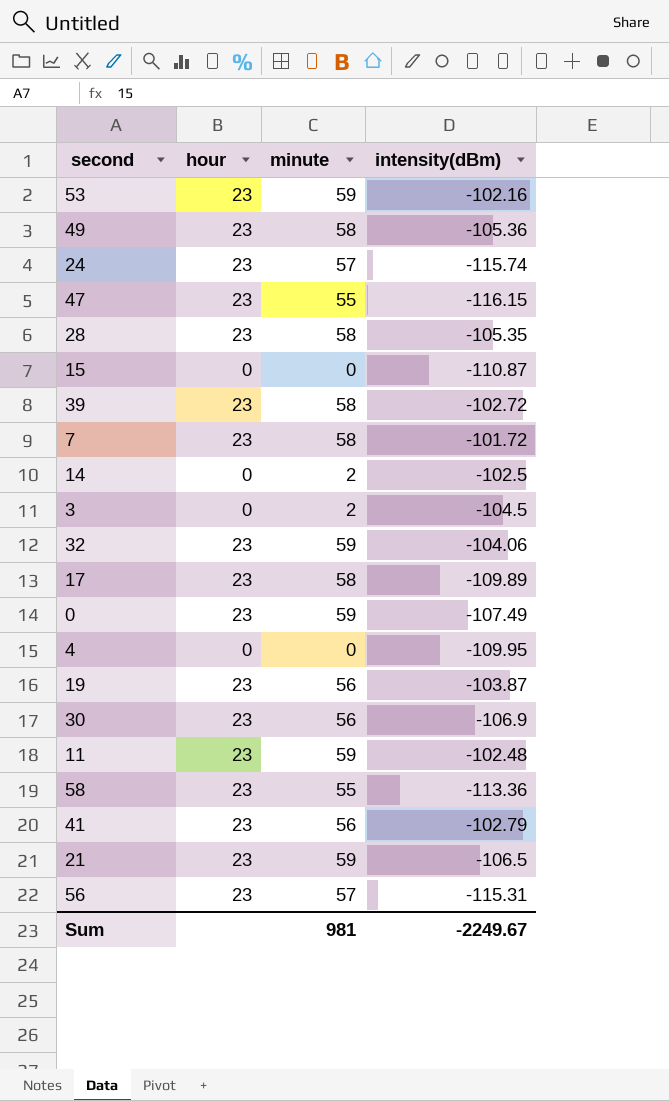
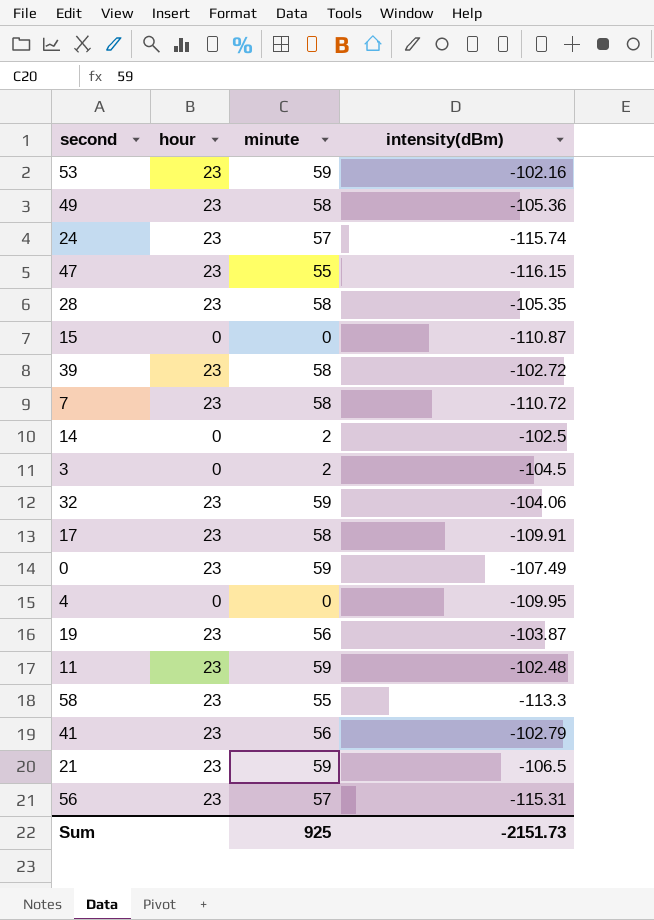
row 30: 23 | 56 | -106.9 -> none
7 | intensity(dBm): -101.72 -> -110.72
17 | intensity(dBm): -109.89 -> -109.91
58 | intensity(dBm): -113.36 -> -113.3
Sum | minute: 981 -> 925
Sum | intensity(dBm): -2249.67 -> -2151.73

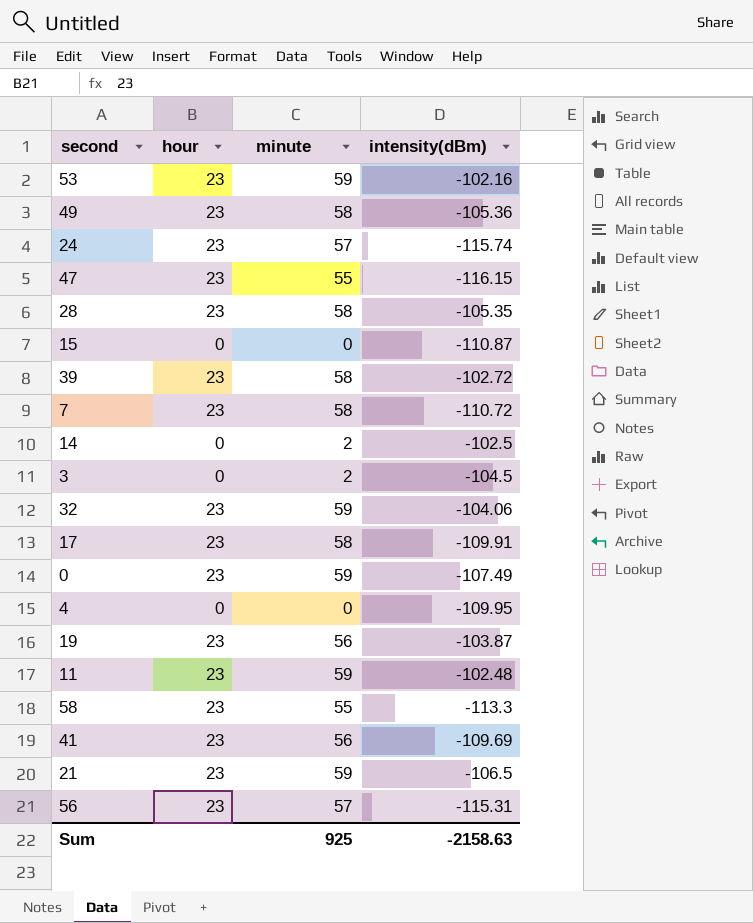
41 | intensity(dBm): -102.79 -> -109.69
Sum | intensity(dBm): -2151.73 -> -2158.63

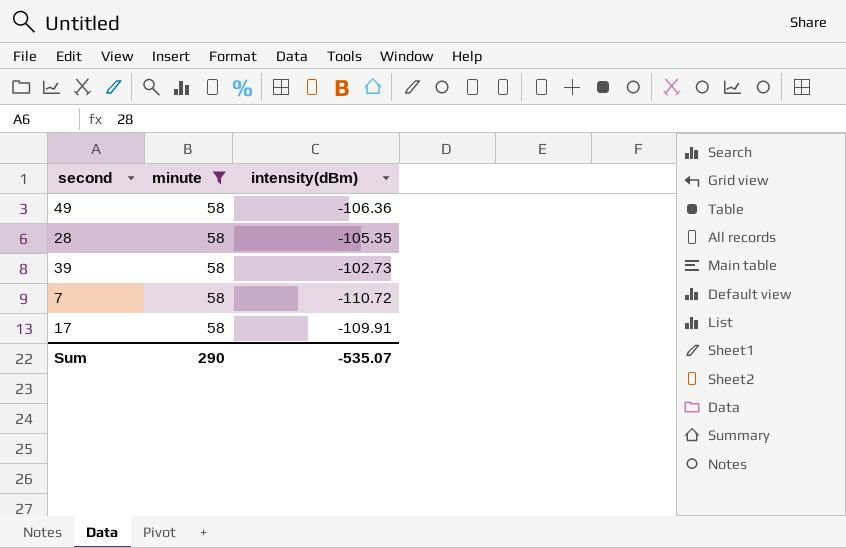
filter: none -> minute = 58
column hour | position: 2 -> none
49 | intensity(dBm): -105.36 -> -106.36
39 | intensity(dBm): -102.72 -> -102.73
Sum | minute: 925 -> 290
Sum | intensity(dBm): -2158.63 -> -535.07

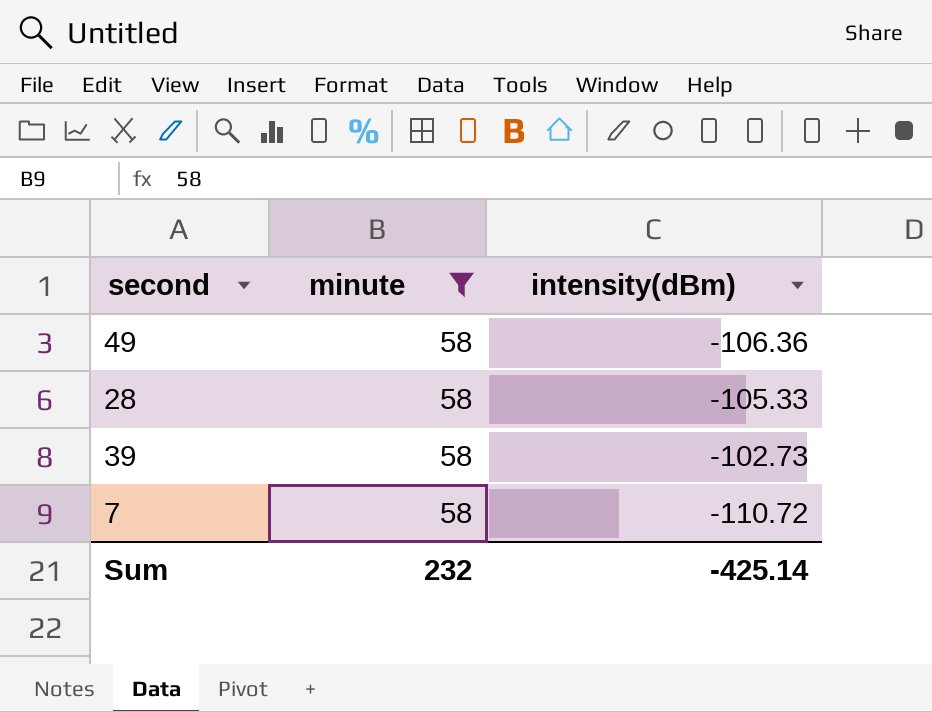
row 17: 58 | -109.91 -> none
28 | intensity(dBm): -105.35 -> -105.33
Sum | minute: 290 -> 232
Sum | intensity(dBm): -535.07 -> -425.14

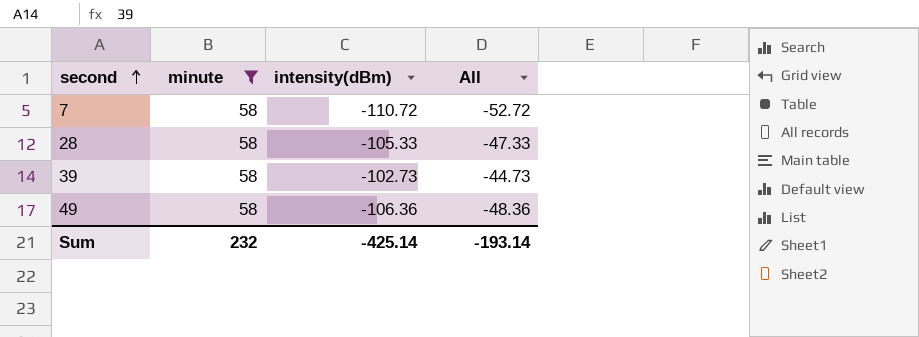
row order: none -> second ascending
column All | formula: none -> [minute] + [intensity(dBm)]

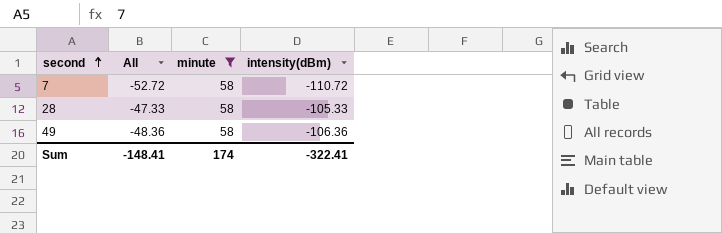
column All | position: 4 -> 2
row 39: 58 | -102.73 | -44.73 -> none
Sum | All: -193.14 -> -148.41
Sum | minute: 232 -> 174
Sum | intensity(dBm): -425.14 -> -322.41

